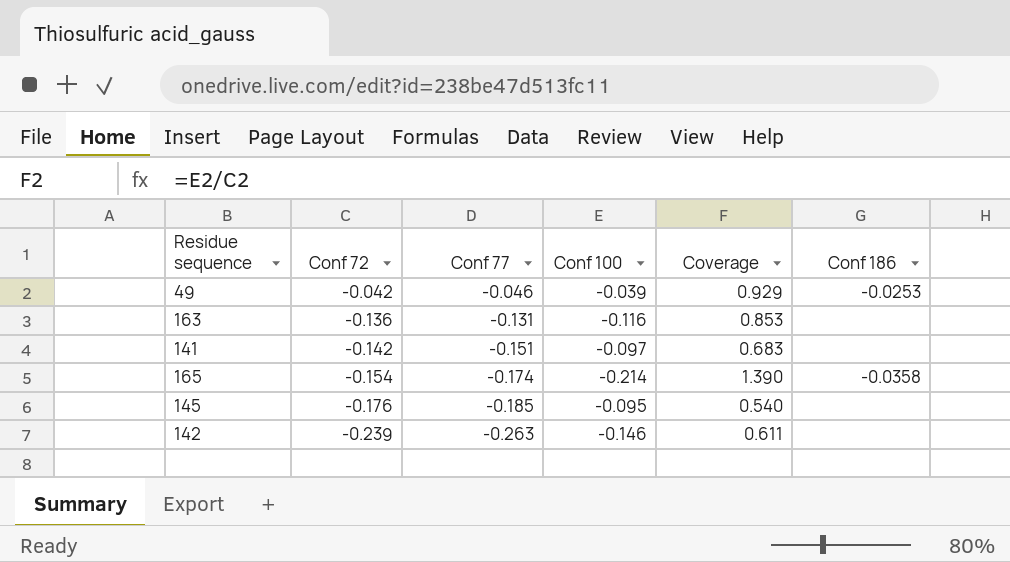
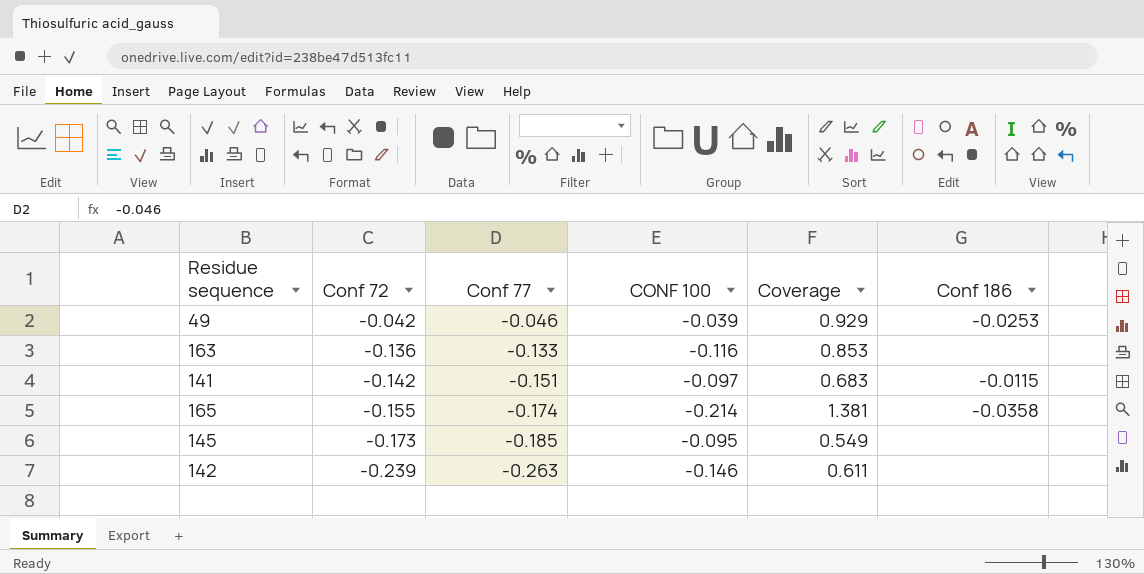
column name: Conf 100 -> CONF 100
163 | Conf 77: -0.131 -> -0.133
141 | Conf 186: none -> -0.0115
165 | Conf 72: -0.154 -> -0.155
165 | Coverage: 1.390 -> 1.381
145 | Conf 72: -0.176 -> -0.173
145 | Coverage: 0.540 -> 0.549

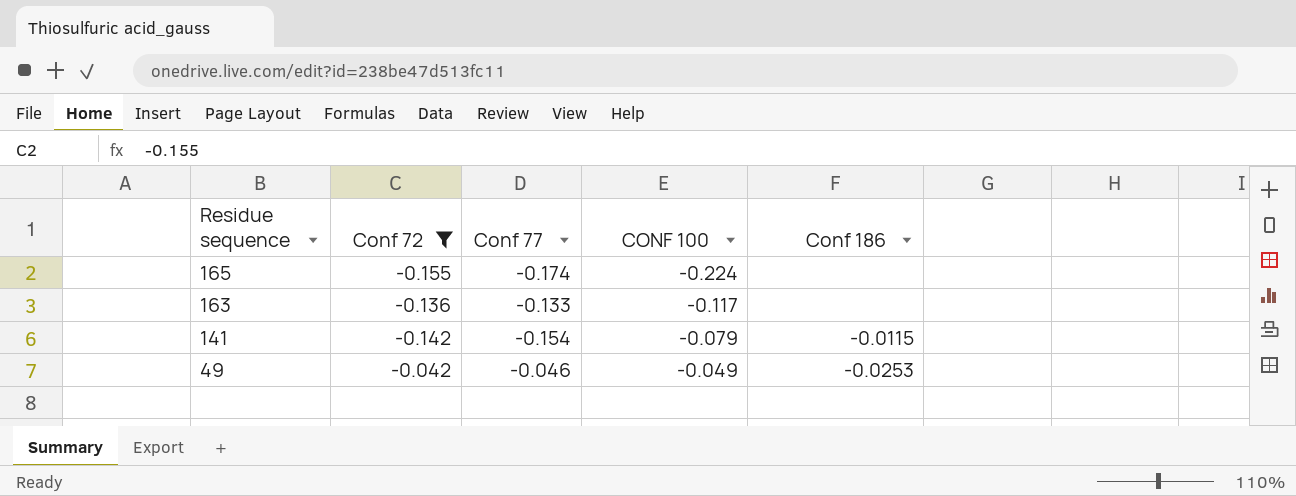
filter: none -> Conf 72 >= -0.155
row order: Conf 72 descending -> Residue sequence descending
column Coverage | formula: [CONF 100] / [Conf 72] -> none
165 | CONF 100: -0.214 -> -0.224
165 | Conf 186: -0.0358 -> none
163 | CONF 100: -0.116 -> -0.117
141 | Conf 77: -0.151 -> -0.154
141 | CONF 100: -0.097 -> -0.079
49 | CONF 100: -0.039 -> -0.049

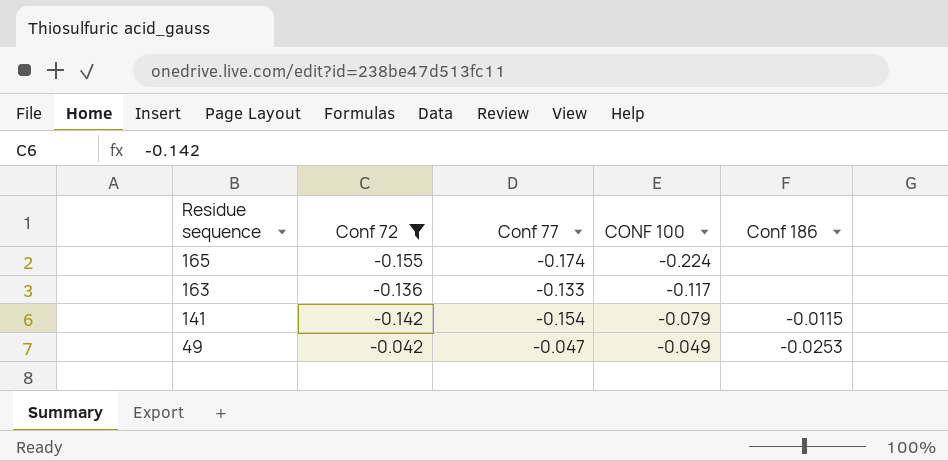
49 | Conf 77: -0.046 -> -0.047

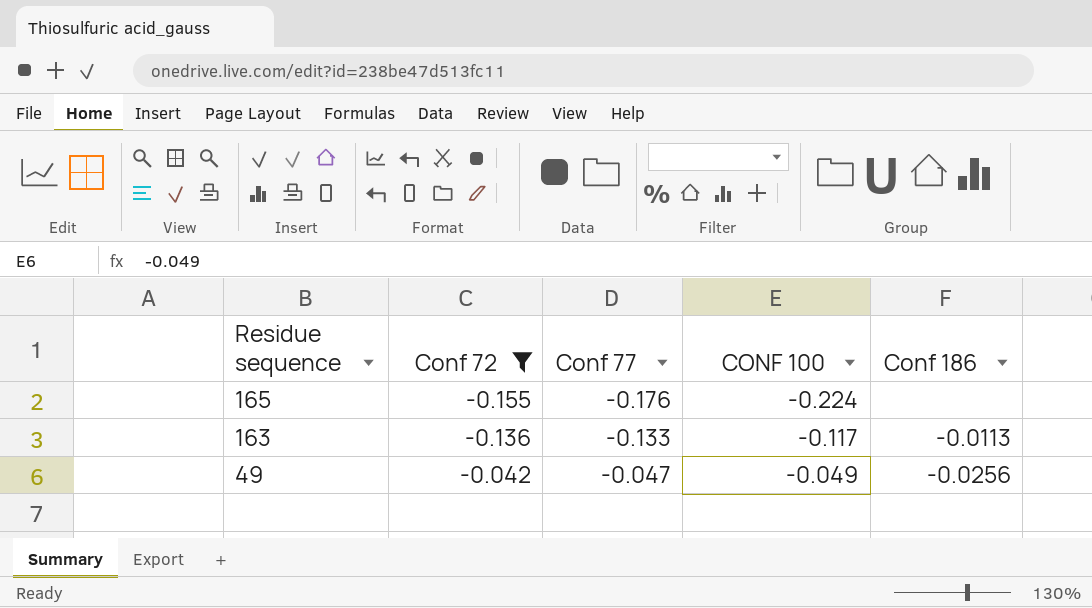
row 141: -0.142 | -0.154 | -0.079 | -0.0115 -> none
165 | Conf 77: -0.174 -> -0.176
163 | Conf 186: none -> -0.0113
49 | Conf 186: -0.0253 -> -0.0256

